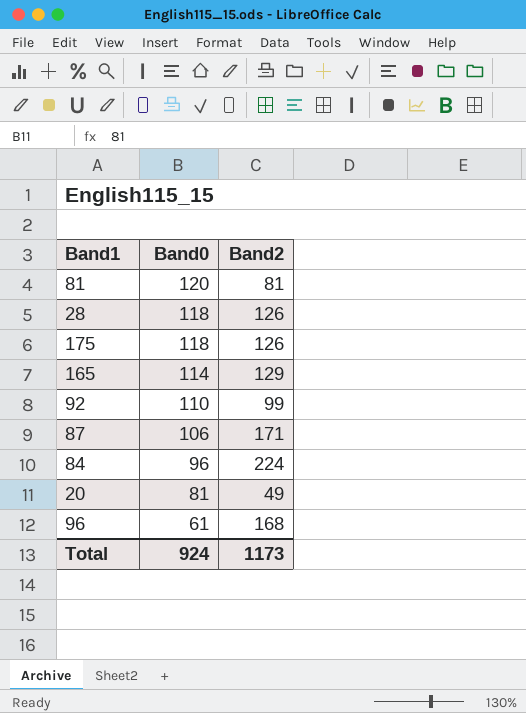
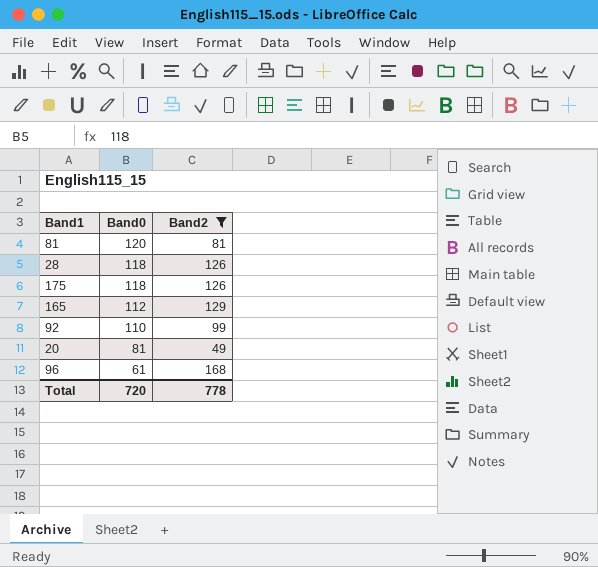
filter: none -> Band2 <= 168
165 | Band0: 114 -> 112
Total | Band0: 924 -> 720
Total | Band2: 1173 -> 778

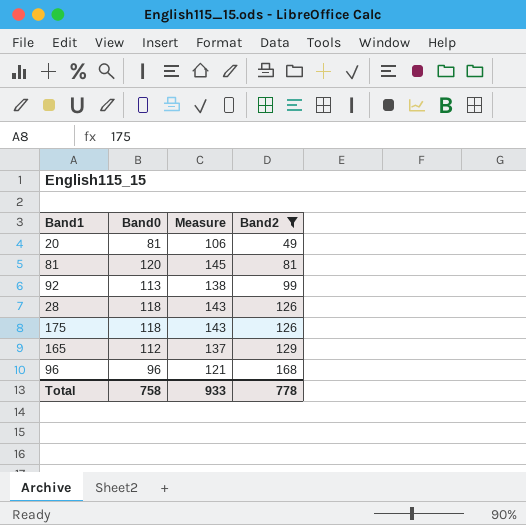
row order: Band0 descending -> Band2 ascending
column Measure | formula: none -> [Band0] + 25
92 | Band0: 110 -> 113
96 | Band0: 61 -> 96
Total | Band0: 720 -> 758

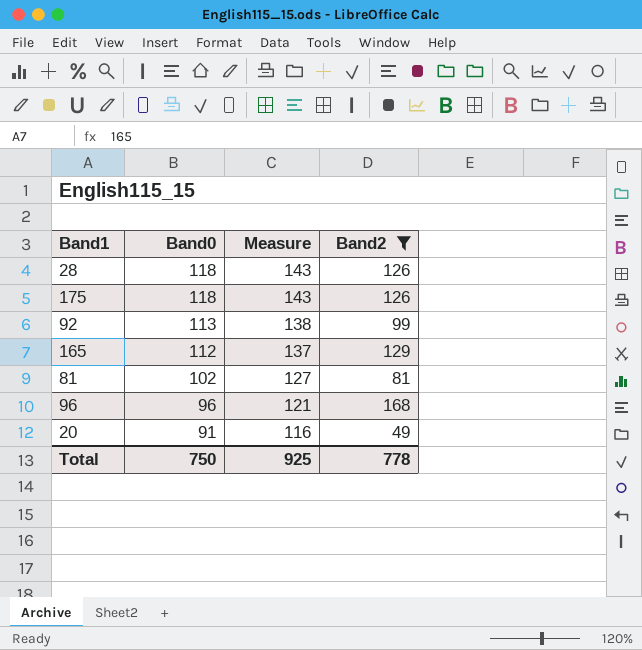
row order: Band2 ascending -> Band0 descending
81 | Band0: 120 -> 102
81 | Measure: 145 -> 127
20 | Band0: 81 -> 91
20 | Measure: 106 -> 116
Total | Band0: 758 -> 750
Total | Measure: 933 -> 925

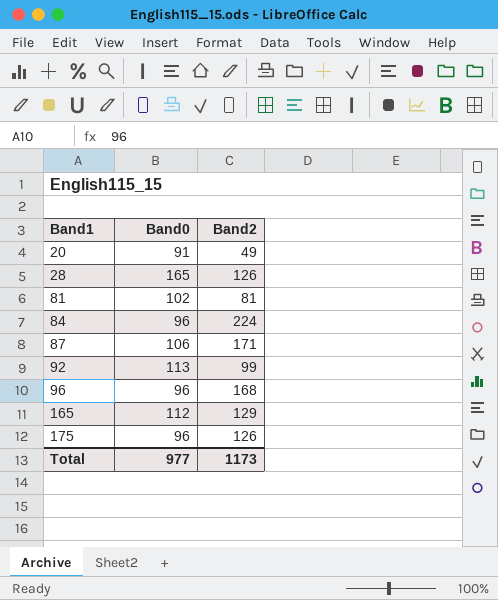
filter: Band2 <= 168 -> none
row order: Band0 descending -> Band1 ascending
column Measure | formula: [Band0] + 25 -> none
28 | Band0: 118 -> 165
175 | Band0: 118 -> 96
Total | Band0: 750 -> 977
Total | Band2: 778 -> 1173

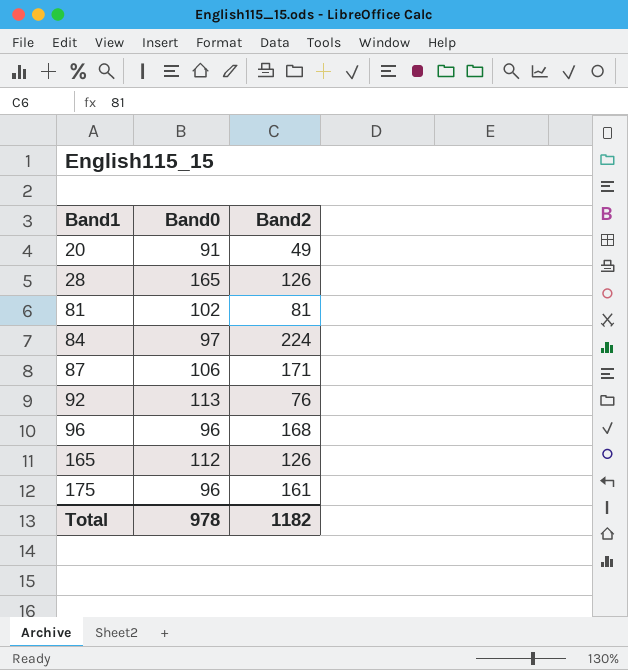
84 | Band0: 96 -> 97
92 | Band2: 99 -> 76
165 | Band2: 129 -> 126
175 | Band2: 126 -> 161
Total | Band0: 977 -> 978
Total | Band2: 1173 -> 1182

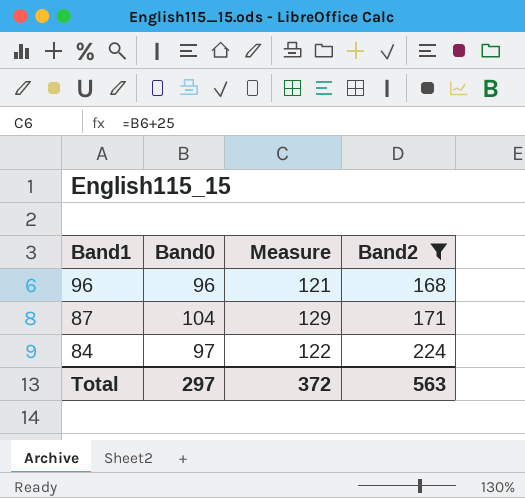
filter: none -> Band2 >= 168
row order: Band1 ascending -> Band1 descending
column Measure | formula: none -> [Band0] + 25
87 | Band0: 106 -> 104
Total | Band0: 978 -> 297
Total | Band2: 1182 -> 563

